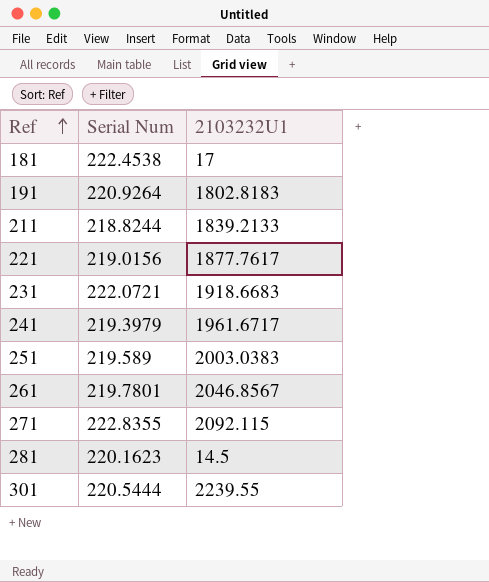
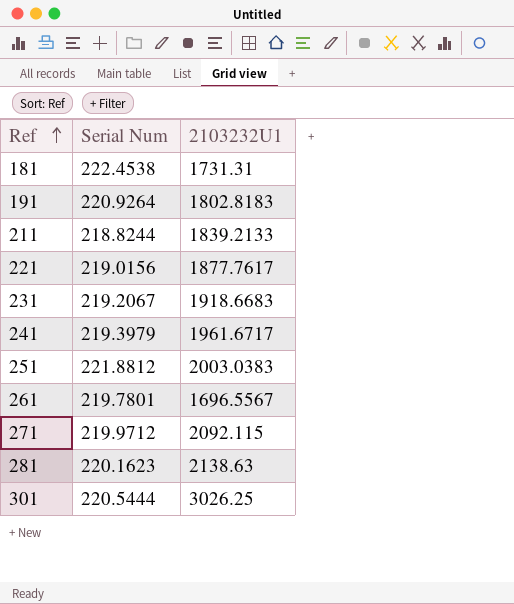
181 | 2103232U1: 17 -> 1731.31
231 | Serial Num: 222.0721 -> 219.2067
251 | Serial Num: 219.589 -> 221.8812
261 | 2103232U1: 2046.8567 -> 1696.5567
271 | Serial Num: 222.8355 -> 219.9712
281 | 2103232U1: 14.5 -> 2138.63
301 | 2103232U1: 2239.55 -> 3026.25

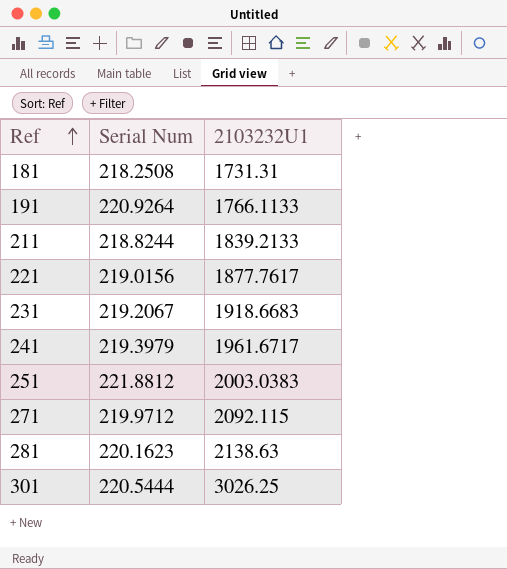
row 261: 219.7801 | 1696.5567 -> none
181 | Serial Num: 222.4538 -> 218.2508
191 | 2103232U1: 1802.8183 -> 1766.1133

